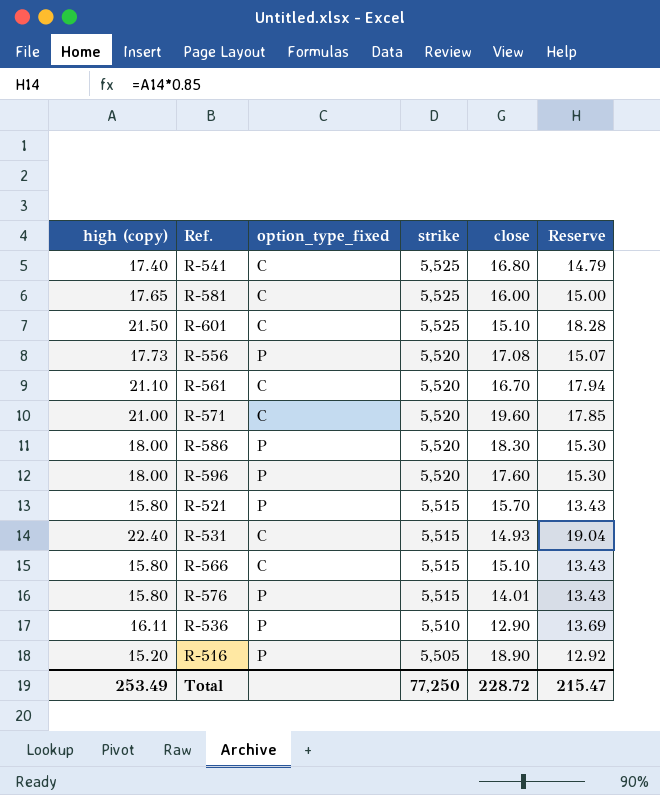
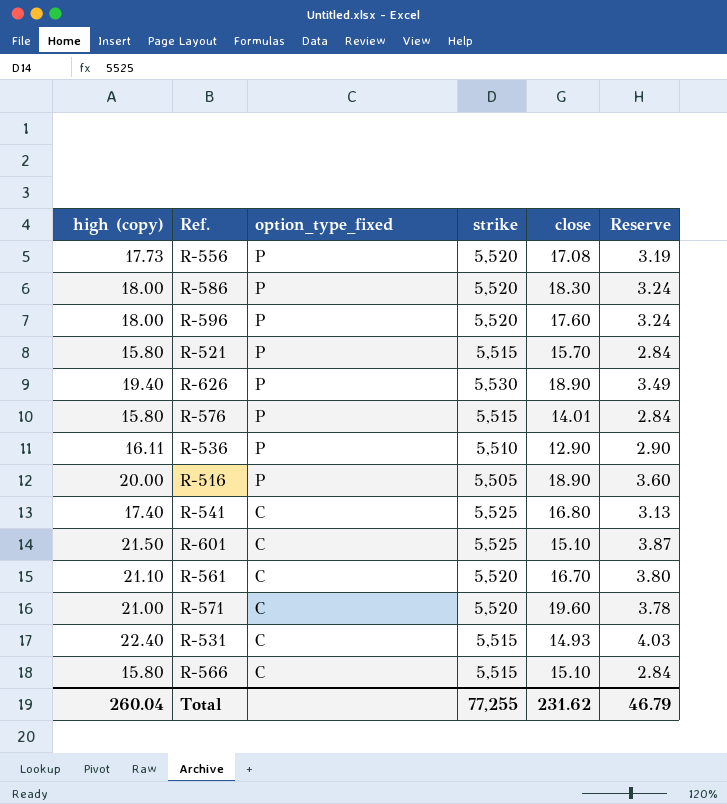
row order: strike descending -> option_type_fixed descending
column Reserve | formula: [high (copy)] * 0.85 -> [high (copy)] * 0.18
row R-581: 17.65 | C | 5,525 | 16.00 | 15.00 -> none
row R-626: none -> 19.40 | P | 5,530 | 18.90 | 3.49
R-516 | high (copy): 15.20 -> 20.00
Total | high (copy): 253.49 -> 260.04
Total | strike: 77,250 -> 77,255
Total | close: 228.72 -> 231.62
Total | Reserve: 215.47 -> 46.79

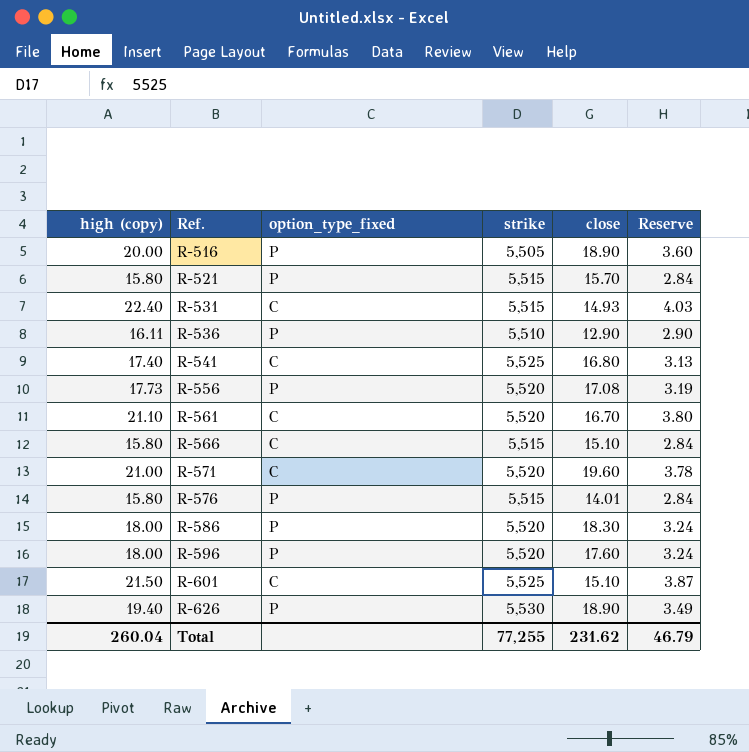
row order: option_type_fixed descending -> Ref. ascending

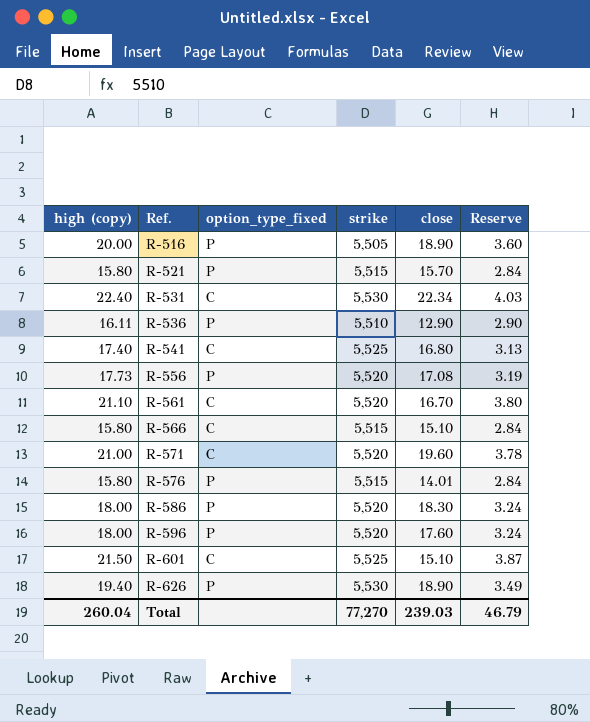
R-531 | strike: 5,515 -> 5,530
R-531 | close: 14.93 -> 22.34
Total | strike: 77,255 -> 77,270
Total | close: 231.62 -> 239.03

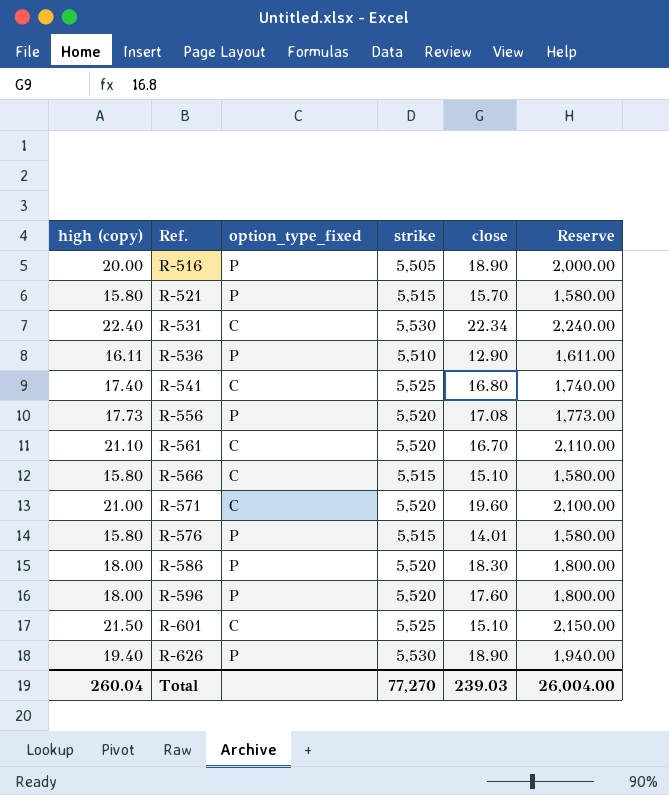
column Reserve | formula: [high (copy)] * 0.18 -> [high (copy)] * 100
Total | Reserve: 46.79 -> 26,004.00

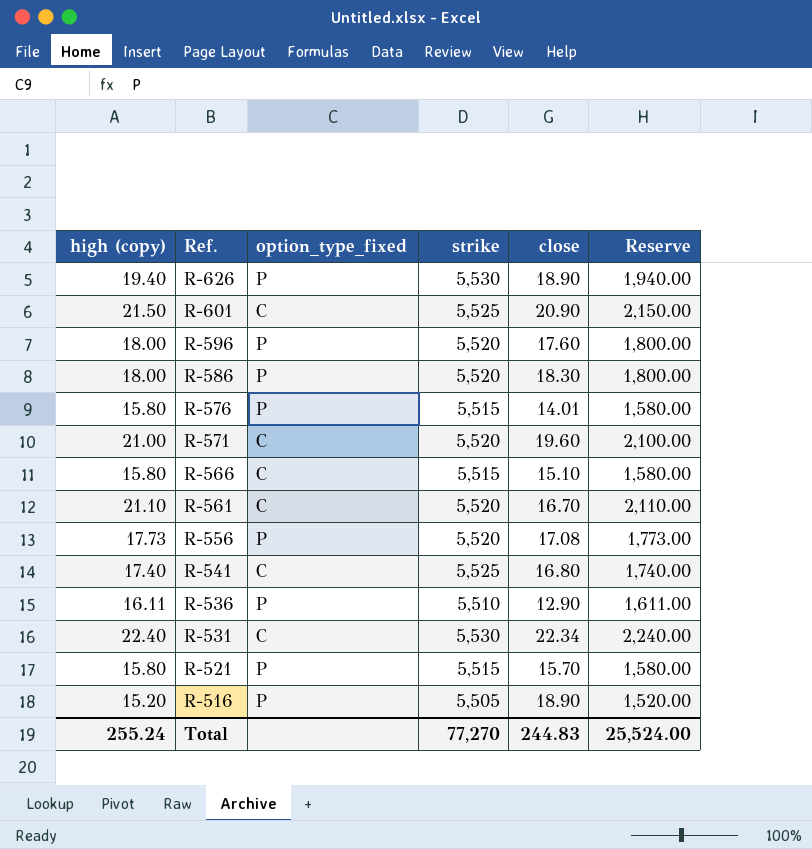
row order: Ref. ascending -> Ref. descending
R-601 | close: 15.10 -> 20.90
R-516 | high (copy): 20.00 -> 15.20
R-516 | Reserve: 2,000.00 -> 1,520.00
Total | high (copy): 260.04 -> 255.24
Total | close: 239.03 -> 244.83
Total | Reserve: 26,004.00 -> 25,524.00

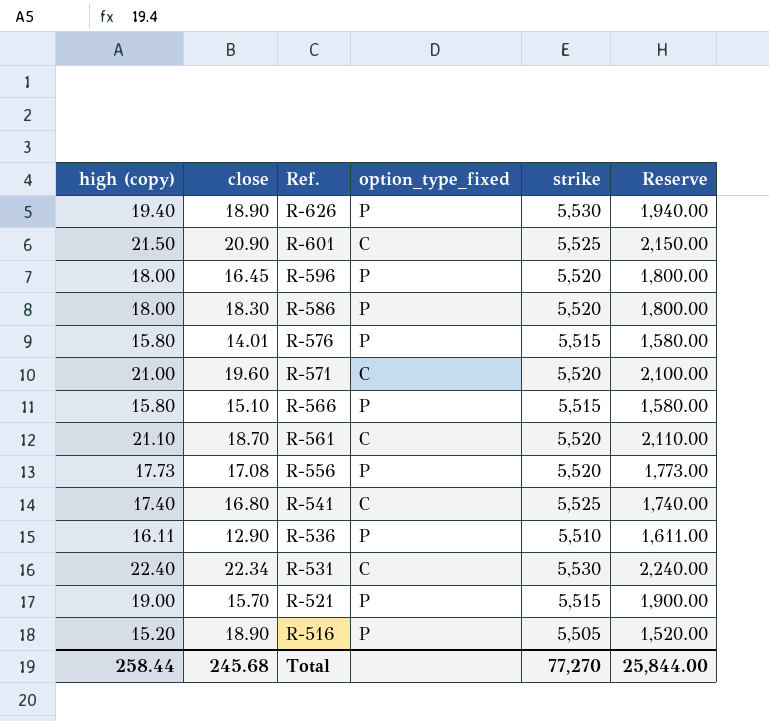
column close | position: 5 -> 2
R-596 | close: 17.60 -> 16.45
R-566 | option_type_fixed: C -> P
R-561 | close: 16.70 -> 18.70
R-521 | high (copy): 15.80 -> 19.00
R-521 | Reserve: 1,580.00 -> 1,900.00
Total | high (copy): 255.24 -> 258.44
Total | close: 244.83 -> 245.68
Total | Reserve: 25,524.00 -> 25,844.00

